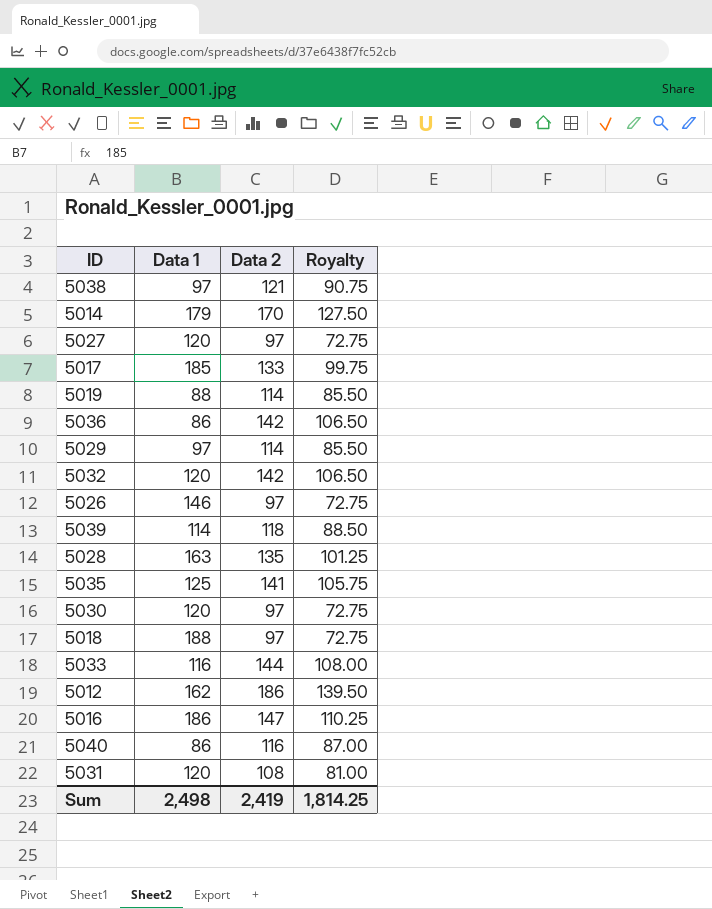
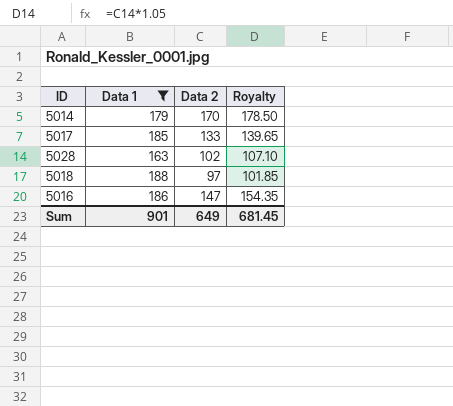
filter: none -> Data 1 >= 163
column Royalty | formula: [Data 2] * 0.75 -> [Data 2] * 1.05
5028 | Data 2: 135 -> 102
Sum | Data 1: 2,498 -> 901
Sum | Data 2: 2,419 -> 649
Sum | Royalty: 1,814.25 -> 681.45

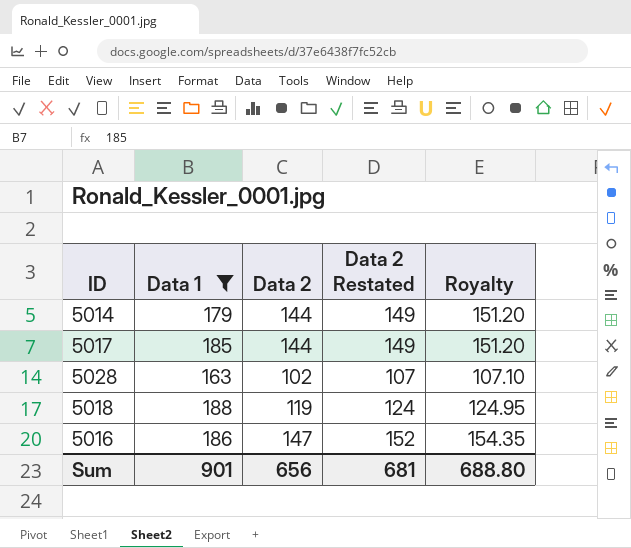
column Data 2 Restated | formula: none -> [Data 2] + 5
5014 | Data 2: 170 -> 144
5014 | Royalty: 178.50 -> 151.20
5017 | Data 2: 133 -> 144
5017 | Royalty: 139.65 -> 151.20
5018 | Data 2: 97 -> 119
5018 | Royalty: 101.85 -> 124.95
Sum | Data 2: 649 -> 656
Sum | Royalty: 681.45 -> 688.80

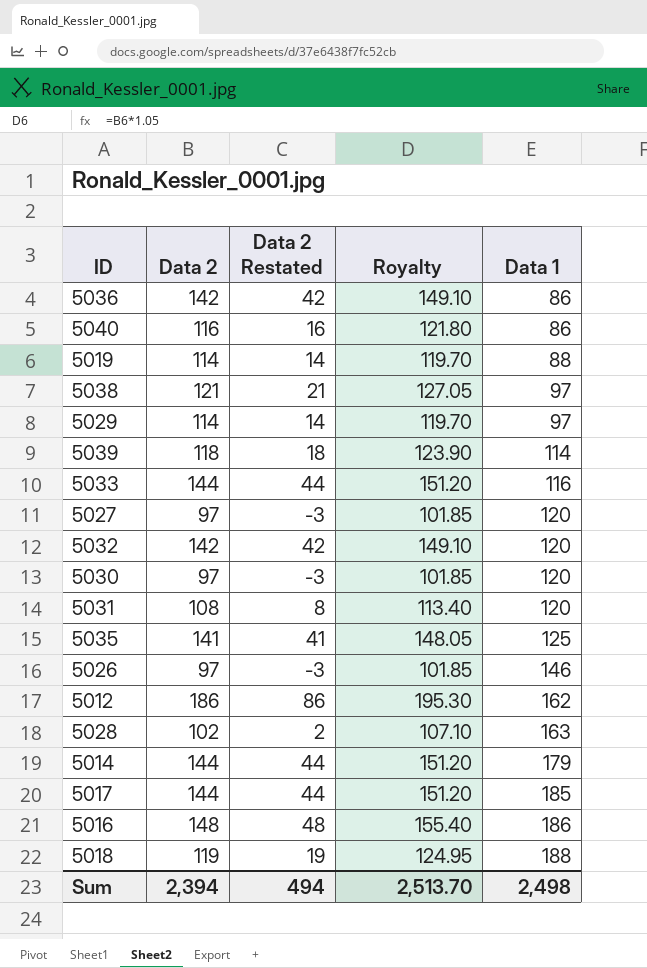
filter: Data 1 >= 163 -> none
row order: none -> Data 1 ascending
column Data 2 Restated | formula: [Data 2] + 5 -> [Data 2] - 100
column Data 1 | position: 2 -> 5
5016 | Data 2: 147 -> 148
5016 | Royalty: 154.35 -> 155.40
Sum | Data 2: 656 -> 2,394
Sum | Data 2 Restated: 681 -> 494
Sum | Royalty: 688.80 -> 2,513.70
Sum | Data 1: 901 -> 2,498

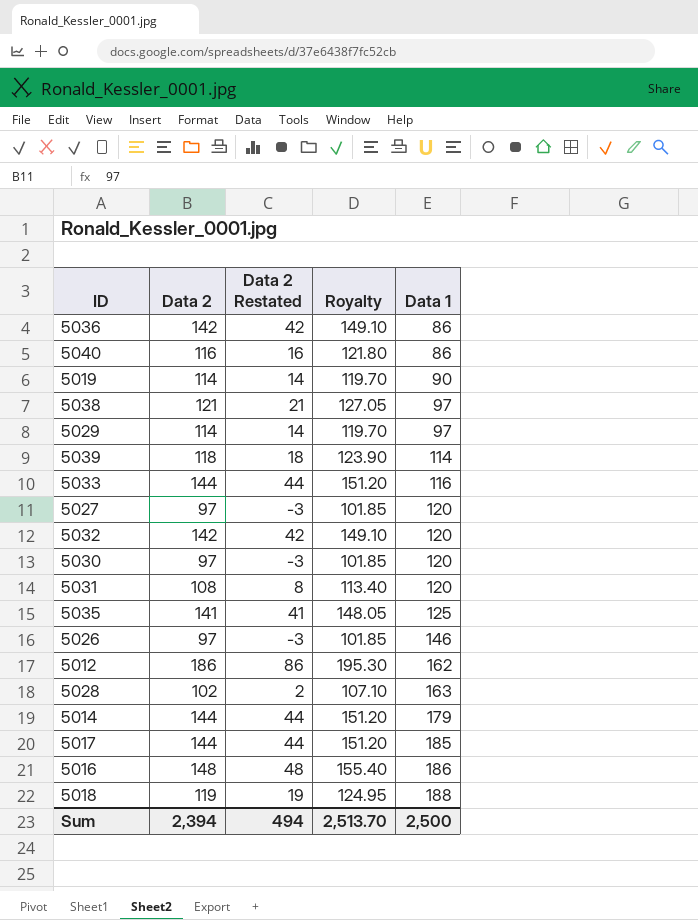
5019 | Data 1: 88 -> 90
Sum | Data 1: 2,498 -> 2,500

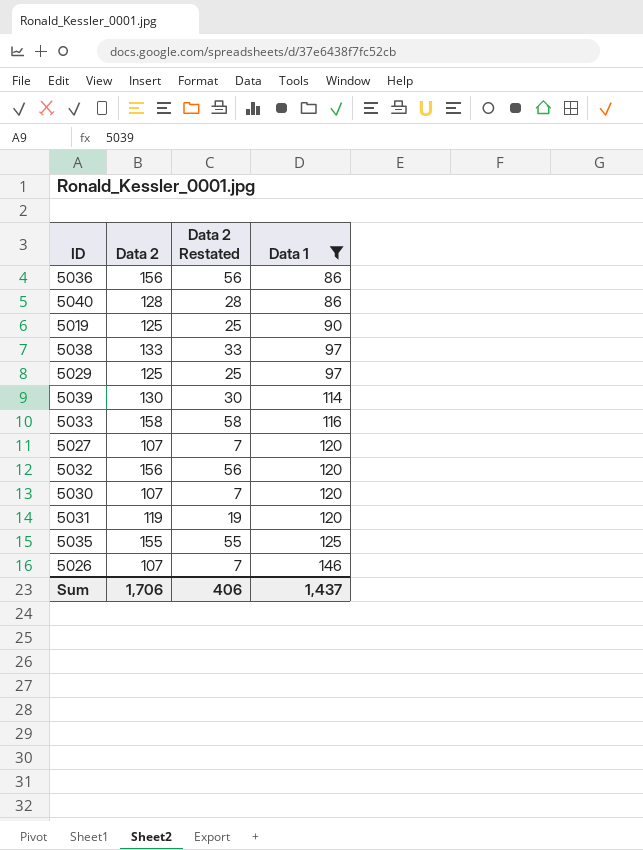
filter: none -> Data 1 <= 146
column Royalty | formula: [Data 2] * 1.05 -> none
5036 | Data 2: 142 -> 156
5036 | Data 2 Restated: 42 -> 56
5040 | Data 2: 116 -> 128
5040 | Data 2 Restated: 16 -> 28
5019 | Data 2: 114 -> 125
5019 | Data 2 Restated: 14 -> 25
5038 | Data 2: 121 -> 133
5038 | Data 2 Restated: 21 -> 33
5029 | Data 2: 114 -> 125
5029 | Data 2 Restated: 14 -> 25
5039 | Data 2: 118 -> 130
5039 | Data 2 Restated: 18 -> 30
5033 | Data 2: 144 -> 158
5033 | Data 2 Restated: 44 -> 58
5027 | Data 2: 97 -> 107
5027 | Data 2 Restated: -3 -> 7
5032 | Data 2: 142 -> 156
5032 | Data 2 Restated: 42 -> 56
5030 | Data 2: 97 -> 107
5030 | Data 2 Restated: -3 -> 7
5031 | Data 2: 108 -> 119
5031 | Data 2 Restated: 8 -> 19
5035 | Data 2: 141 -> 155
5035 | Data 2 Restated: 41 -> 55
5026 | Data 2: 97 -> 107
5026 | Data 2 Restated: -3 -> 7
Sum | Data 2: 2,394 -> 1,706
Sum | Data 2 Restated: 494 -> 406
Sum | Data 1: 2,500 -> 1,437

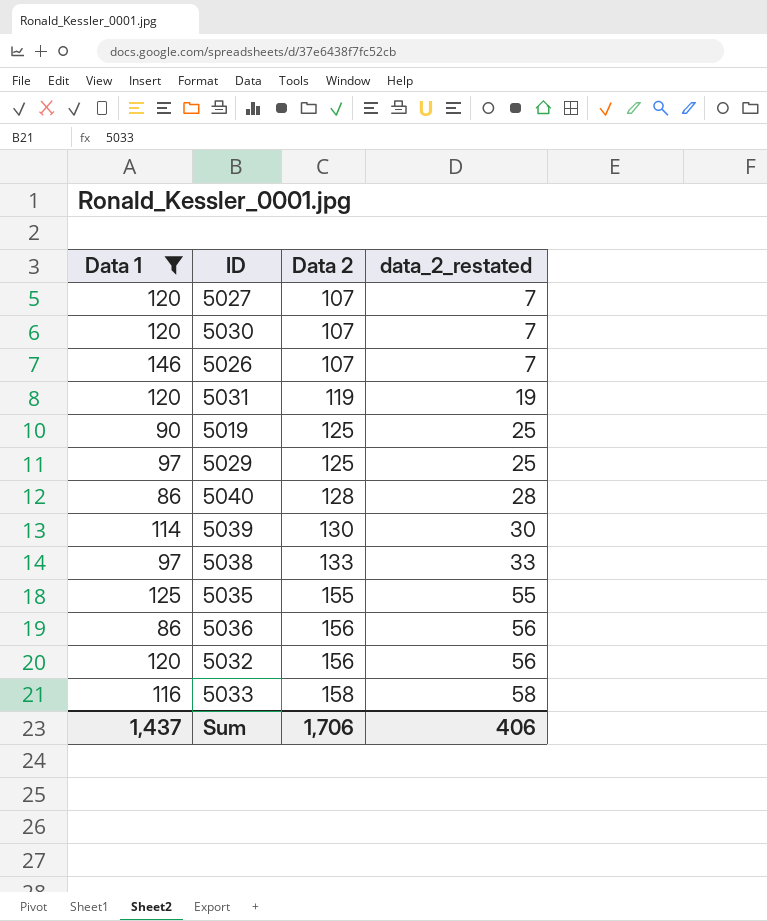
row order: Data 1 ascending -> Data 2 ascending
column Data 1 | position: 4 -> 1
column name: Data 2 Restated -> data_2_restated

